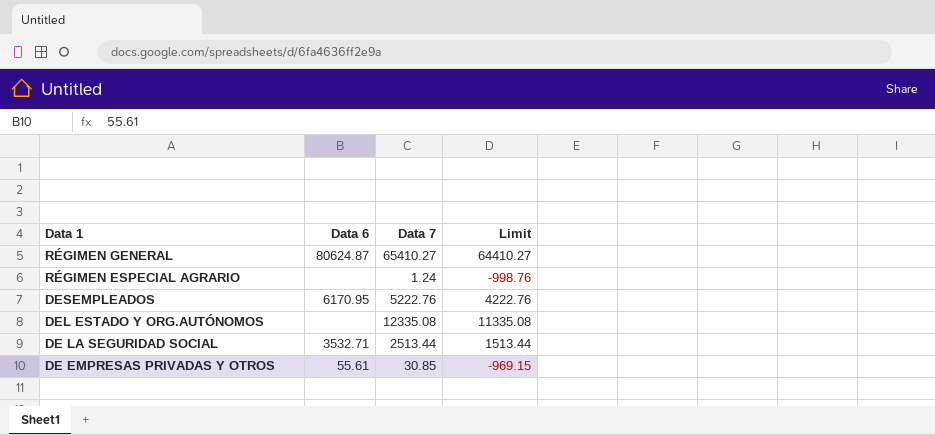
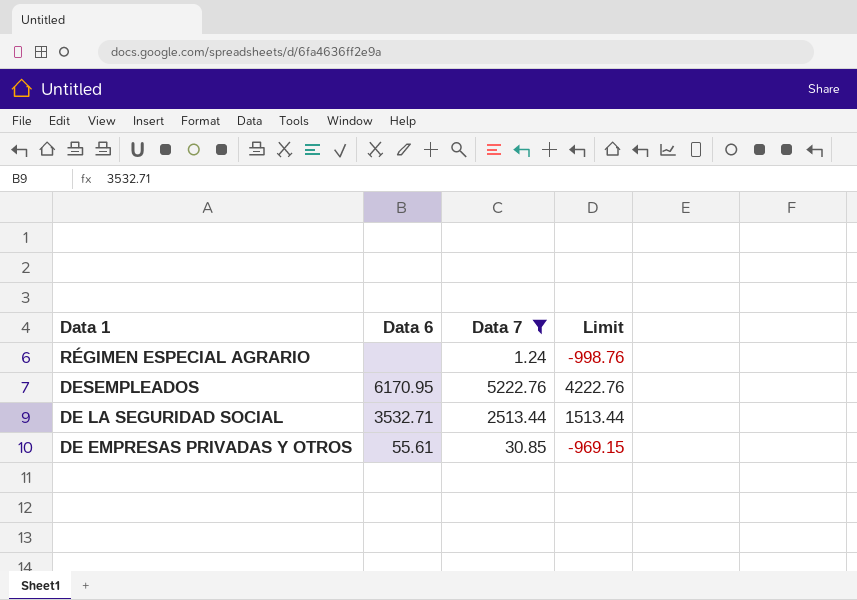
filter: none -> Data 7 <= 5222.76

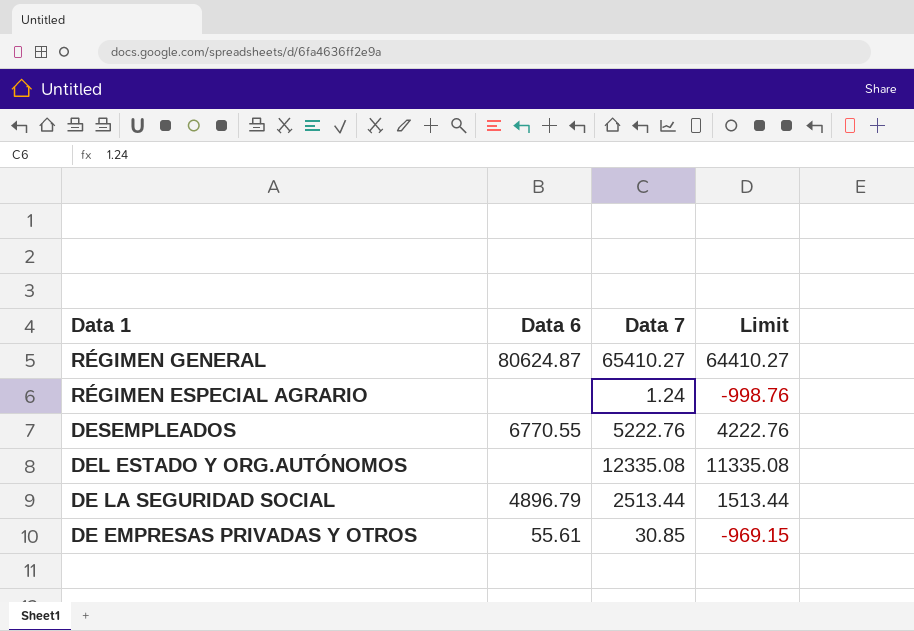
filter: Data 7 <= 5222.76 -> none
DESEMPLEADOS | Data 6: 6170.95 -> 6770.55
DE LA SEGURIDAD SOCIAL | Data 6: 3532.71 -> 4896.79

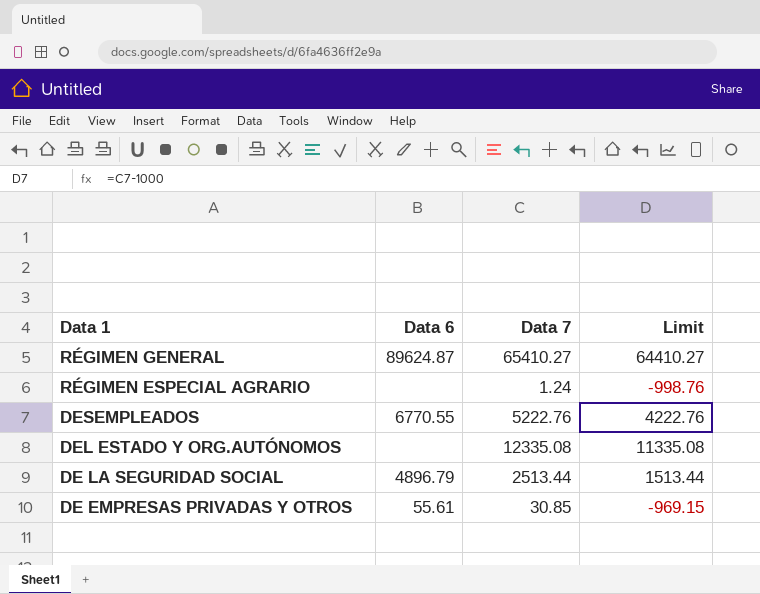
RÉGIMEN GENERAL | Data 6: 80624.87 -> 89624.87

